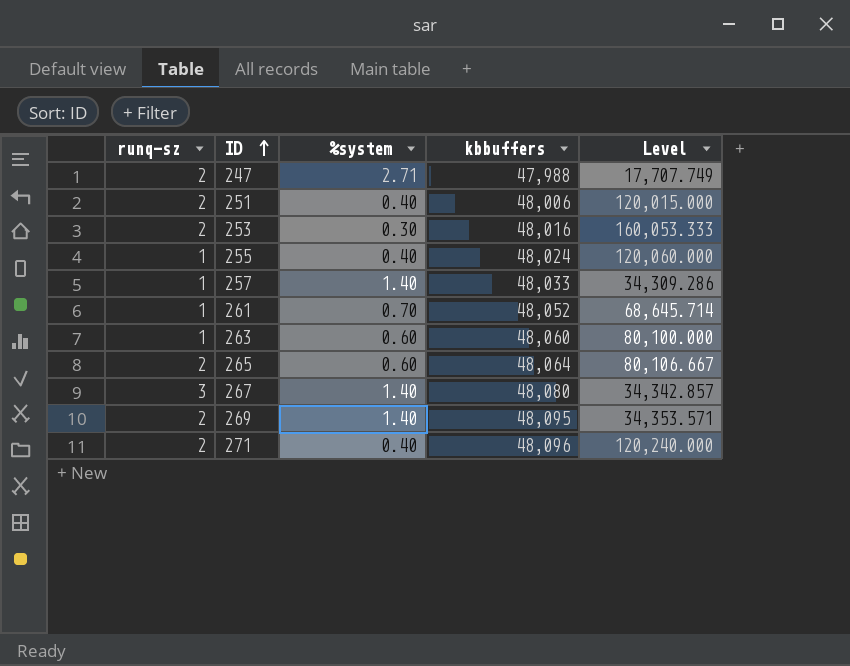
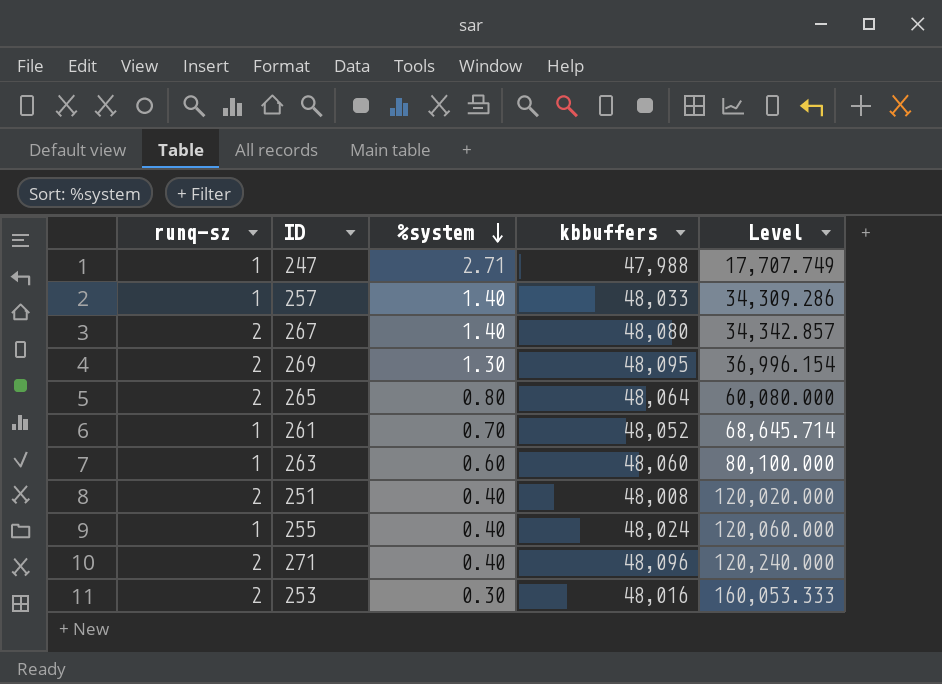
row order: ID ascending -> %system descending
247 | runq-sz: 2 -> 1
267 | runq-sz: 3 -> 2
269 | %system: 1.40 -> 1.30
269 | Level: 34,353.571 -> 36,996.154
265 | %system: 0.60 -> 0.80
265 | Level: 80,106.667 -> 60,080.000
251 | kbbuffers: 48,006 -> 48,008
251 | Level: 120,015.000 -> 120,020.000

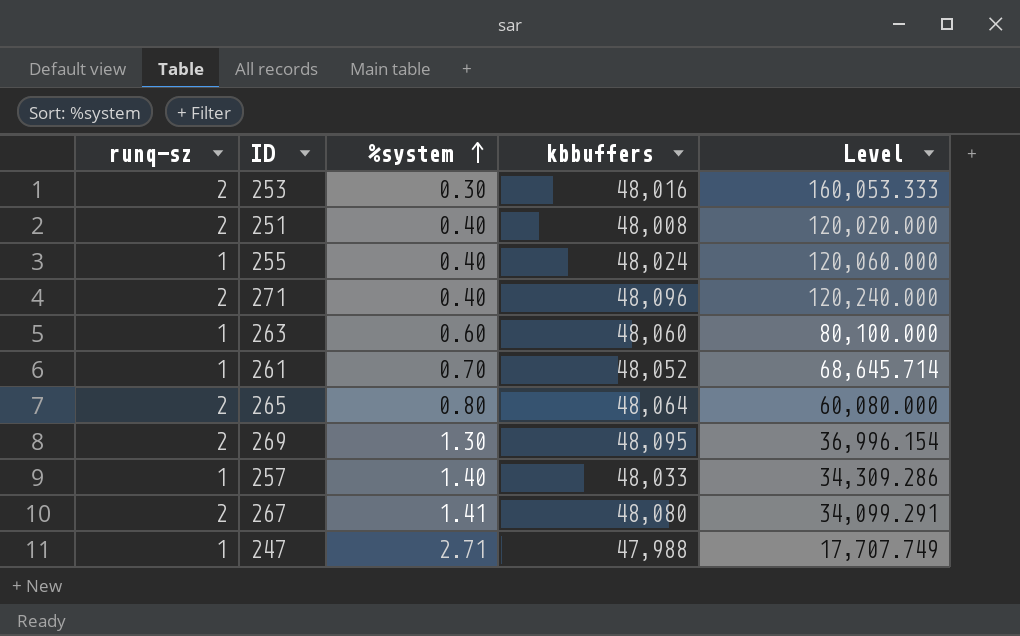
row order: %system descending -> %system ascending
267 | %system: 1.40 -> 1.41
267 | Level: 34,342.857 -> 34,099.291

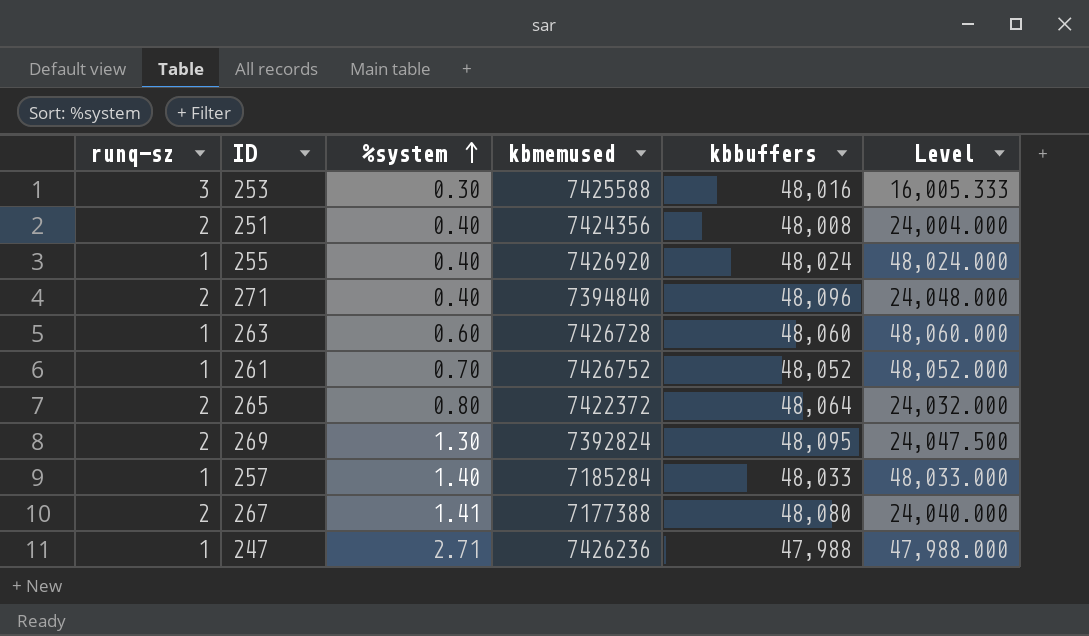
column kbmemused | position: none -> 4
column Level | formula: [kbbuffers] / [%system] -> [kbbuffers] / [runq-sz]
253 | runq-sz: 2 -> 3

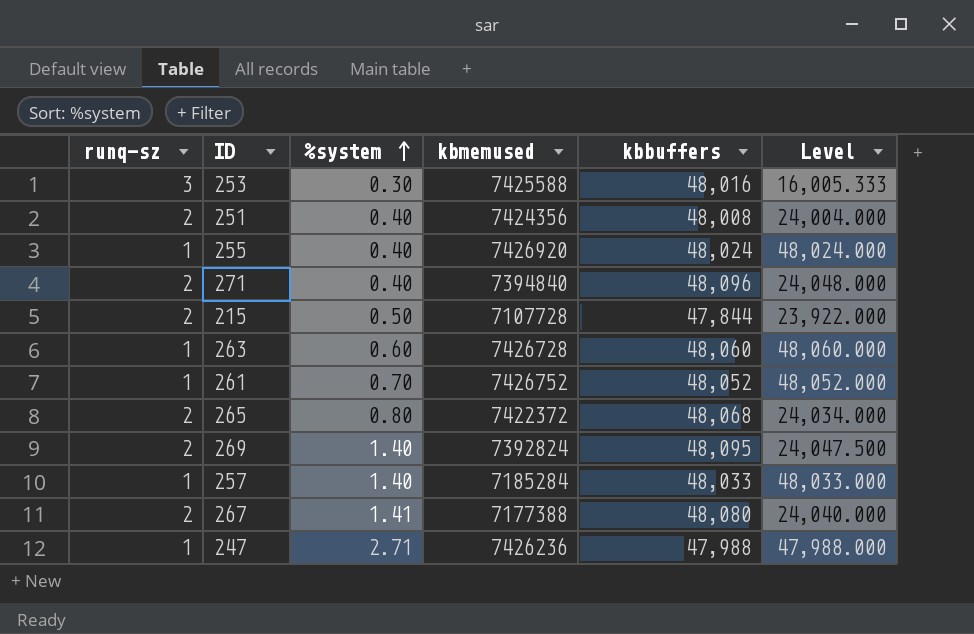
row 215: none -> 2 | 0.50 | 7107728 | 47,844 | 23,922.000
265 | kbbuffers: 48,064 -> 48,068
265 | Level: 24,032.000 -> 24,034.000
269 | %system: 1.30 -> 1.40

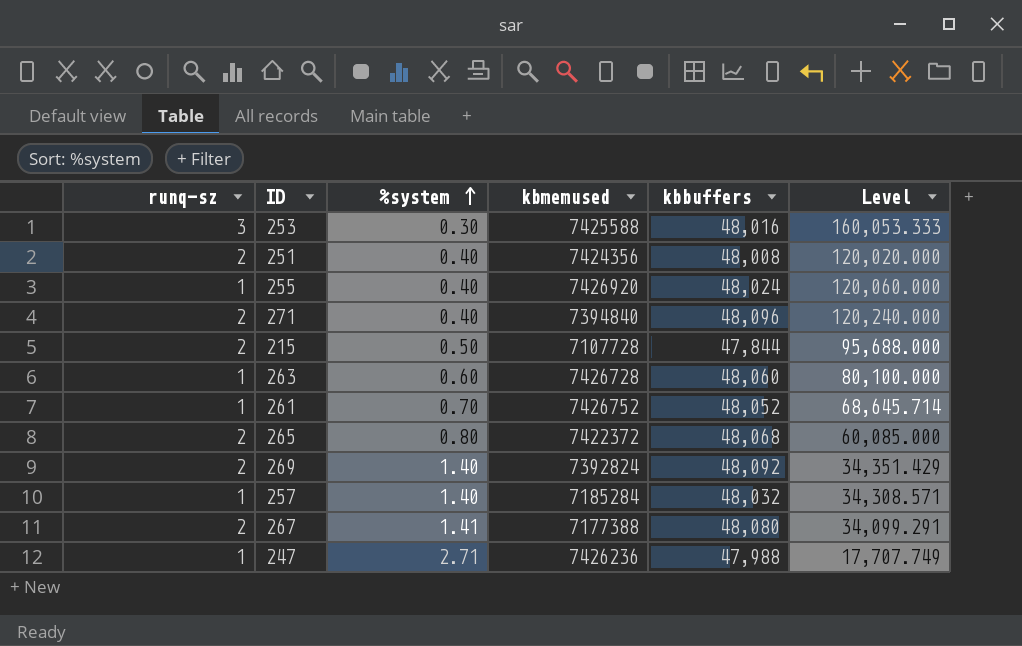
column Level | formula: [kbbuffers] / [runq-sz] -> [kbbuffers] / [%system]
269 | kbbuffers: 48,095 -> 48,092
257 | kbbuffers: 48,033 -> 48,032

